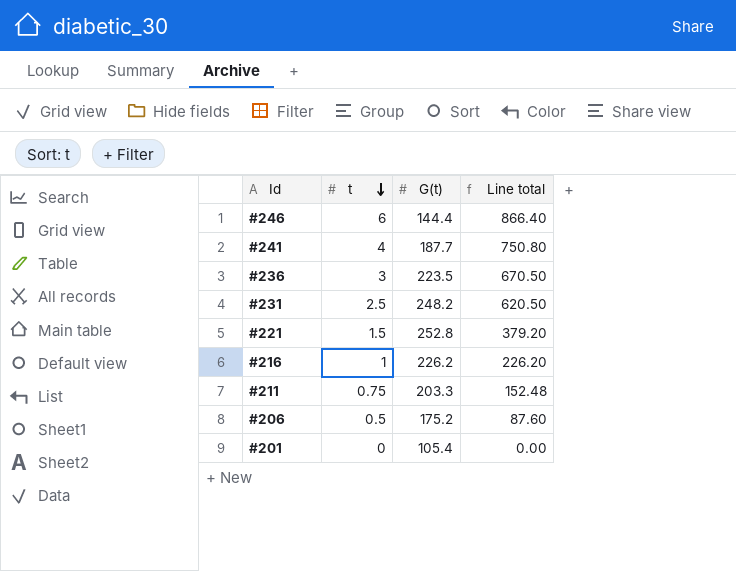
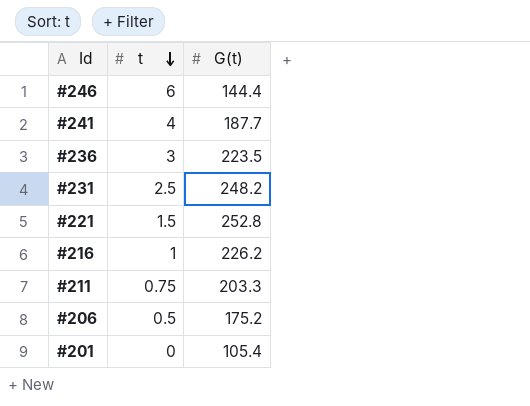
column Line total | formula: [t] * [G(t)] -> none

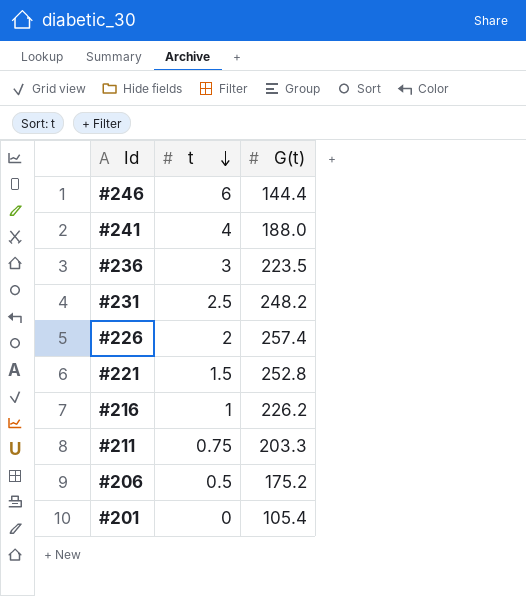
#241 | G(t): 187.7 -> 188.0
row #226: none -> 2 | 257.4

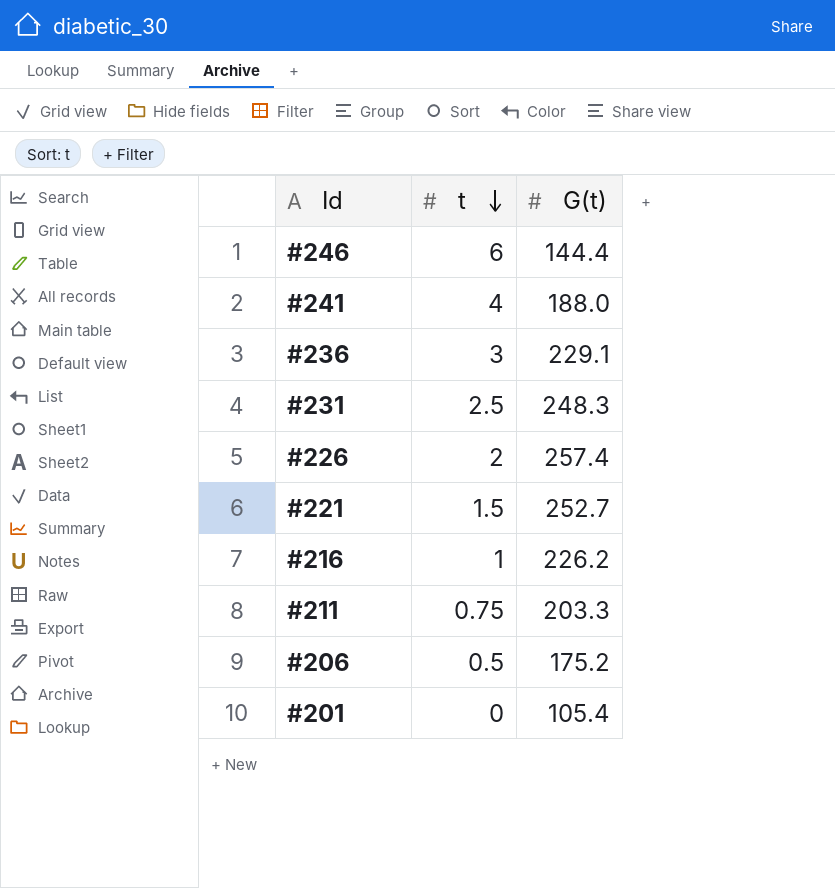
#236 | G(t): 223.5 -> 229.1
#231 | G(t): 248.2 -> 248.3
#221 | G(t): 252.8 -> 252.7

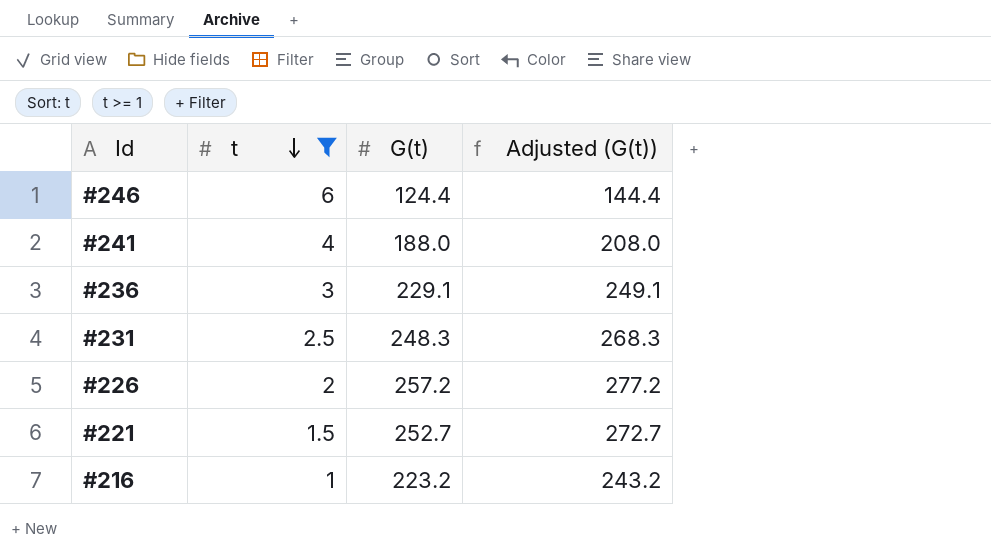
filter: none -> t >= 1
column Adjusted (G(t)) | formula: none -> [G(t)] + 20
#246 | G(t): 144.4 -> 124.4
#226 | G(t): 257.4 -> 257.2
#216 | G(t): 226.2 -> 223.2

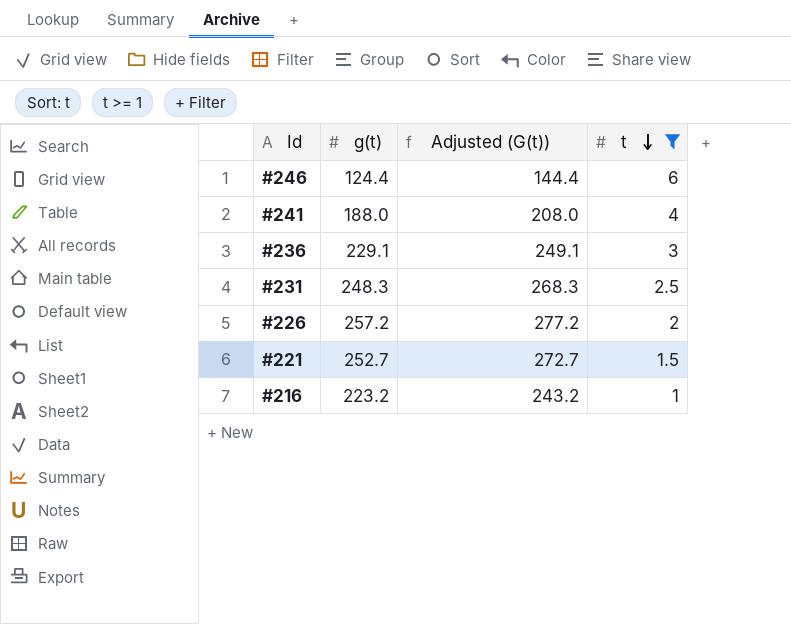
column name: G(t) -> g(t)
column t | position: 2 -> 4

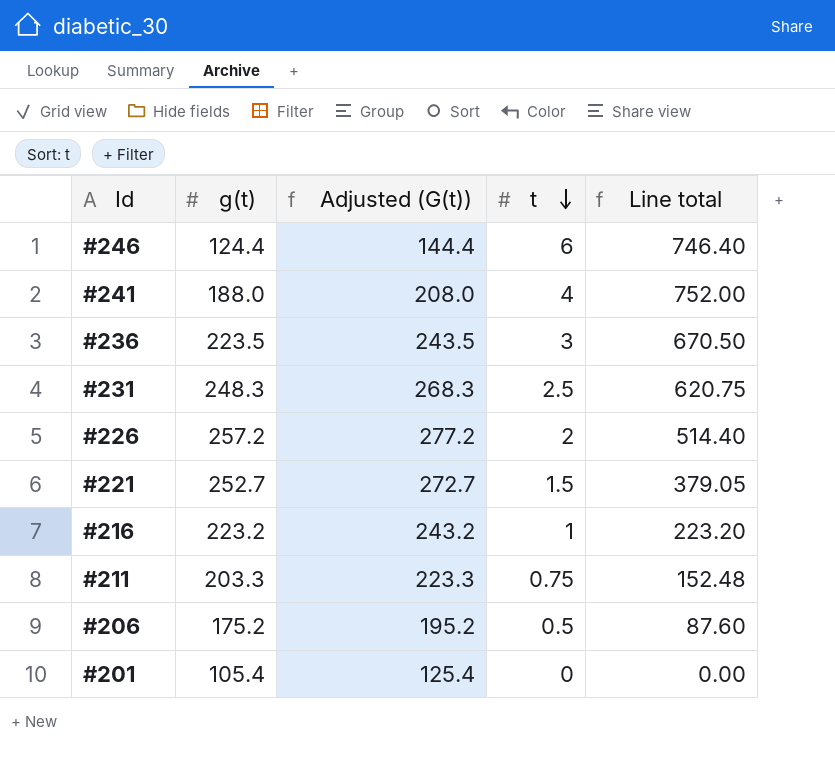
filter: t >= 1 -> none
column Line total | formula: none -> [g(t)] * [t]
#236 | g(t): 229.1 -> 223.5
#236 | Adjusted (G(t)): 249.1 -> 243.5

